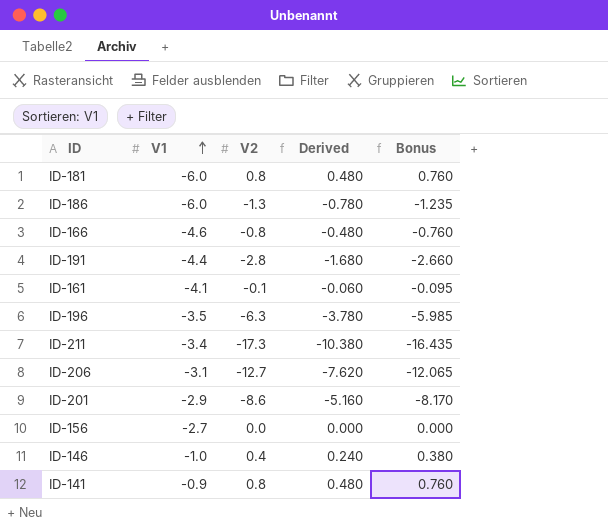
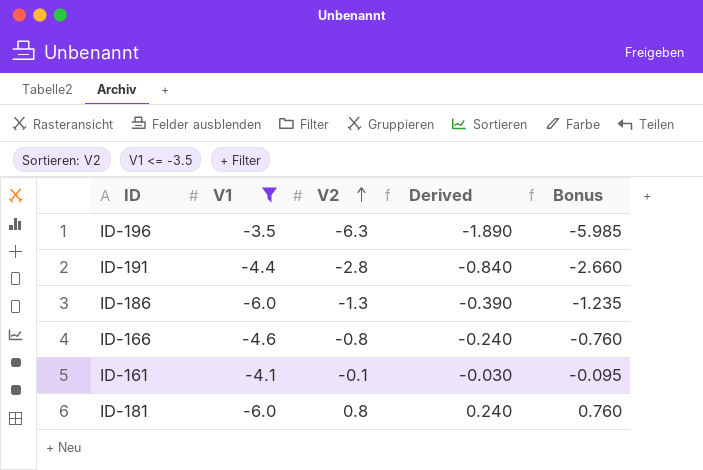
filter: none -> V1 <= -3.5
row order: V1 ascending -> V2 ascending
column Derived | formula: [V2] * 0.6 -> [V2] * 0.3

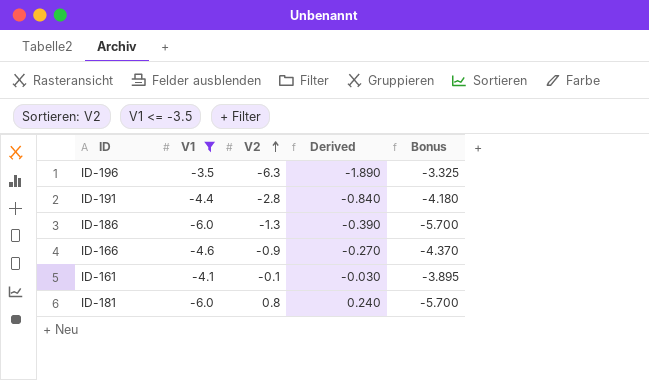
column Bonus | formula: [V2] * 0.95 -> [V1] * 0.95
ID-166 | V2: -0.8 -> -0.9
ID-166 | Derived: -0.240 -> -0.270

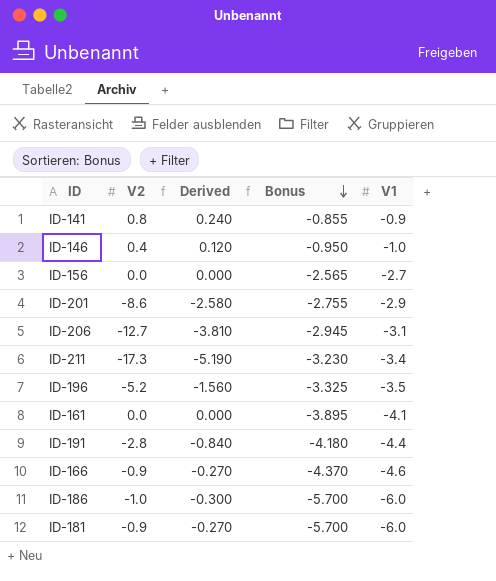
filter: V1 <= -3.5 -> none
row order: V2 ascending -> Bonus descending
column V1 | position: 2 -> 5
ID-196 | V2: -6.3 -> -5.2
ID-196 | Derived: -1.890 -> -1.560
ID-161 | V2: -0.1 -> 0.0
ID-161 | Derived: -0.030 -> 0.000
ID-186 | V2: -1.3 -> -1.0
ID-186 | Derived: -0.390 -> -0.300
ID-181 | V2: 0.8 -> -0.9
ID-181 | Derived: 0.240 -> -0.270

